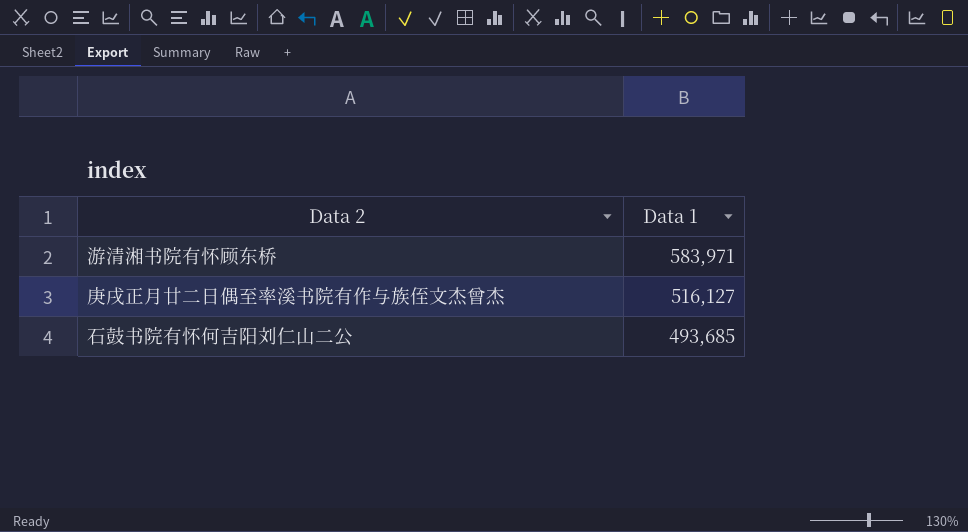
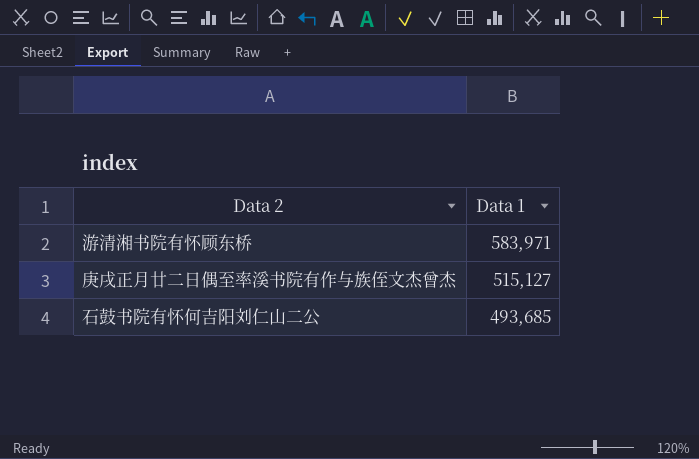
庚戌正月廿二日偶至率溪书院有作与族侄文杰曾杰 | Data 1: 516,127 -> 515,127

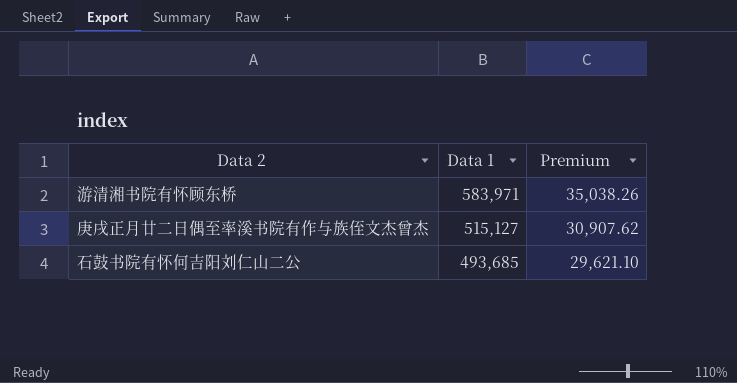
column Premium | formula: none -> [Data 1] * 0.06

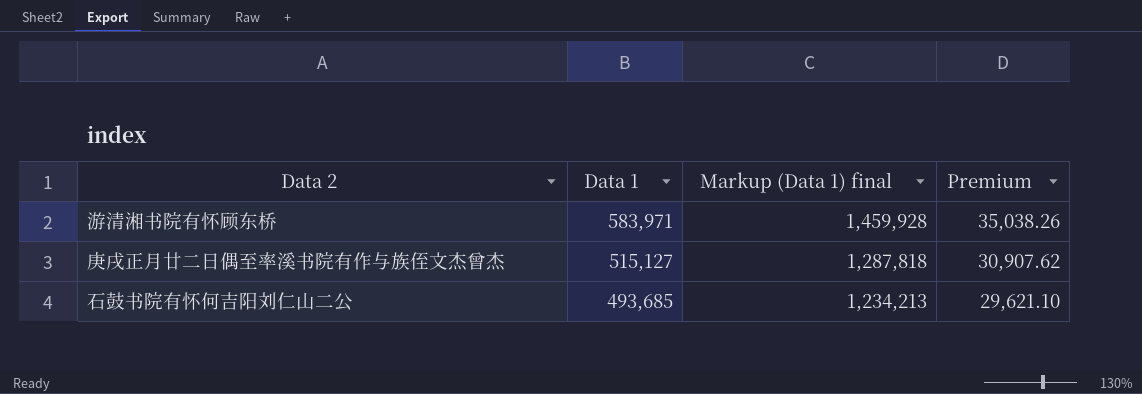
column Markup (Data 1) final | formula: none -> [Data 1] * 2.5

